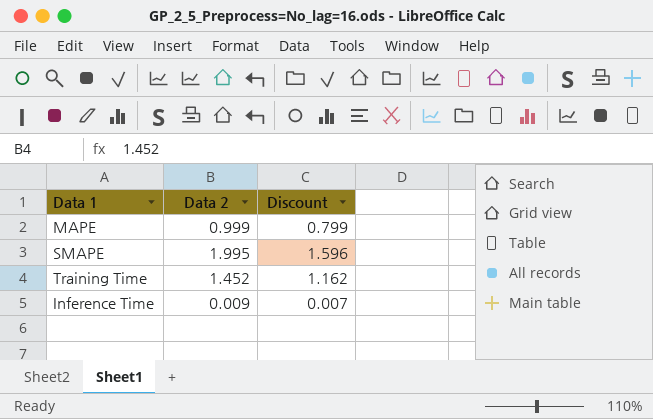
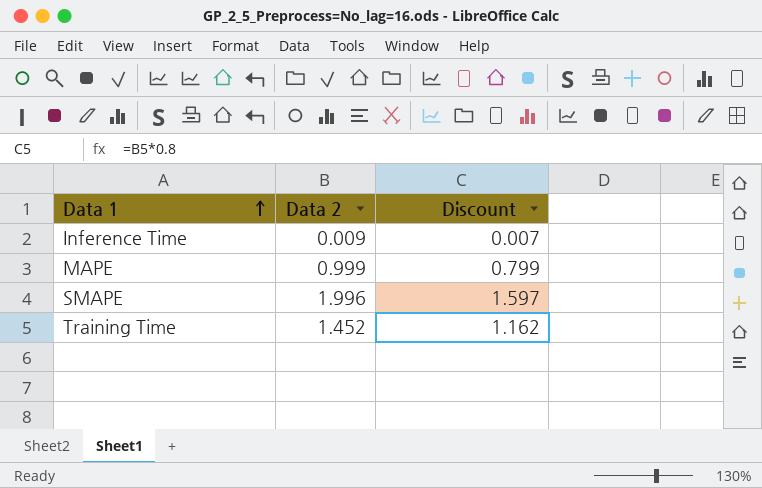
row order: none -> Data 1 ascending
SMAPE | Data 2: 1.995 -> 1.996
SMAPE | Discount: 1.596 -> 1.597

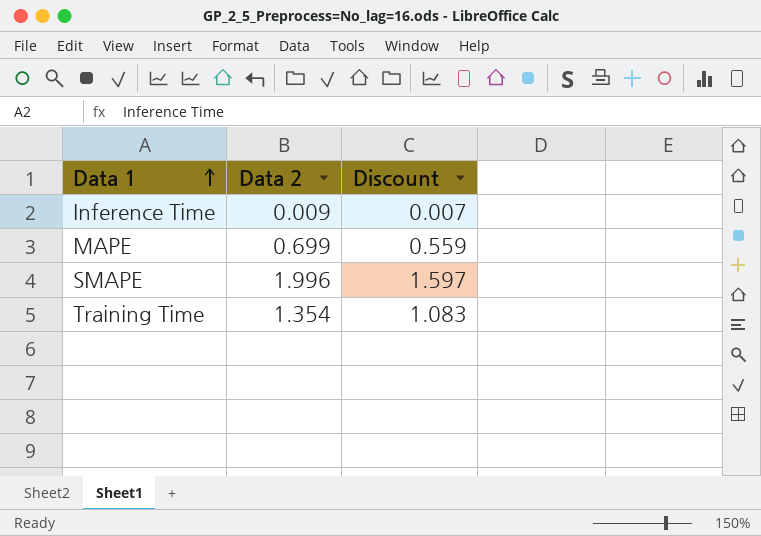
MAPE | Data 2: 0.999 -> 0.699
MAPE | Discount: 0.799 -> 0.559
Training Time | Data 2: 1.452 -> 1.354
Training Time | Discount: 1.162 -> 1.083

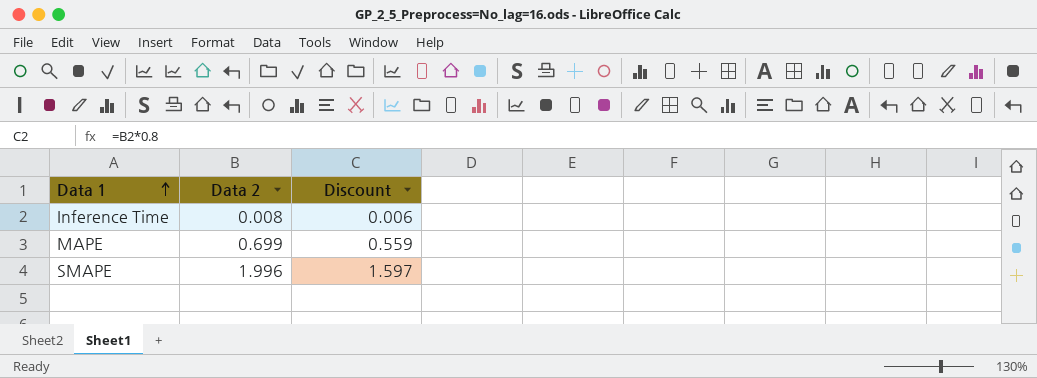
row Training Time: 1.354 | 1.083 -> none
Inference Time | Data 2: 0.009 -> 0.008
Inference Time | Discount: 0.007 -> 0.006

